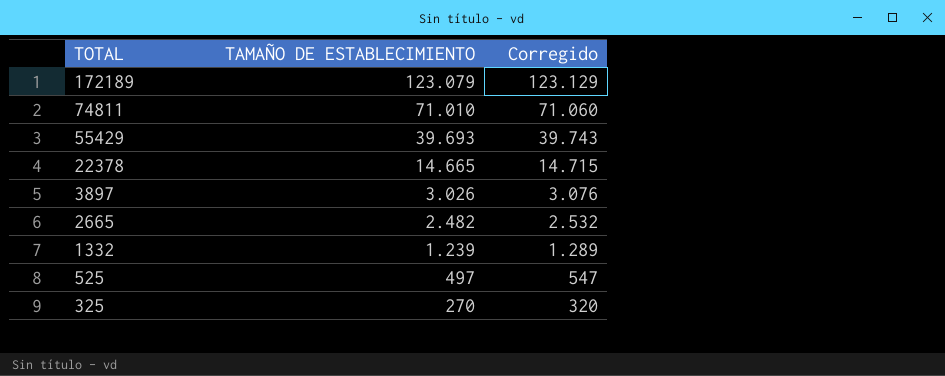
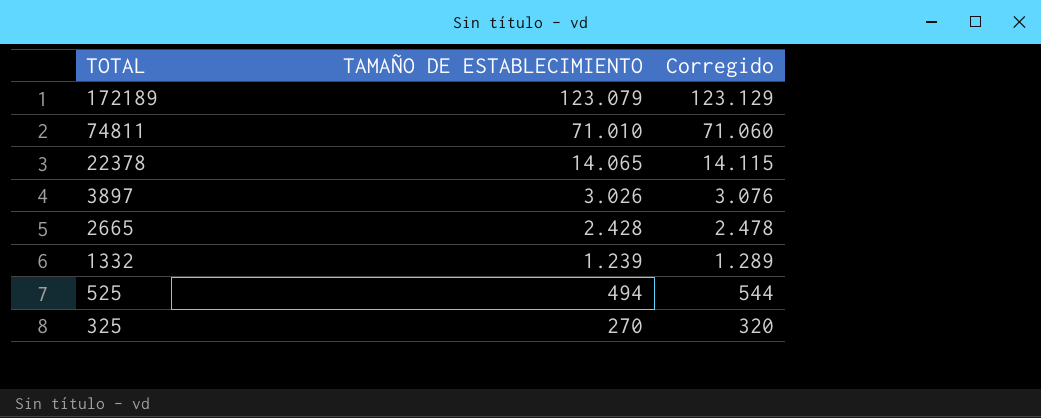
row 55429: 39.693 | 39.743 -> none
22378 | TAMAÑO DE ESTABLECIMIENTO: 14.665 -> 14.065
22378 | Corregido: 14.715 -> 14.115
2665 | TAMAÑO DE ESTABLECIMIENTO: 2.482 -> 2.428
2665 | Corregido: 2.532 -> 2.478
525 | TAMAÑO DE ESTABLECIMIENTO: 497 -> 494
525 | Corregido: 547 -> 544

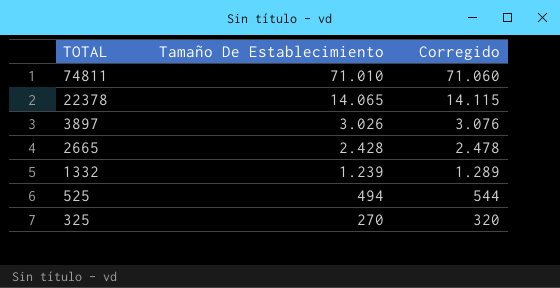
column name: TAMAÑO DE ESTABLECIMIENTO -> Tamaño De Establecimiento
row 172189: 123.079 | 123.129 -> none

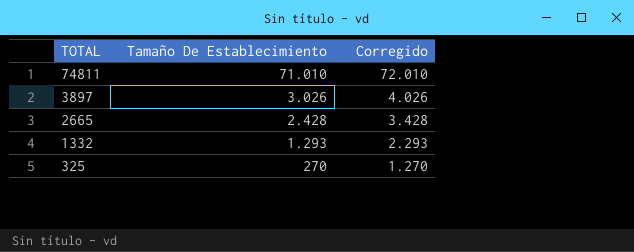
column Corregido | formula: [Tamaño De Establecimiento] + 50 -> [Tamaño De Establecimiento] + 1000
row 22378: 14.065 | 14.115 -> none
row 525: 494 | 544 -> none
1332 | Tamaño De Establecimiento: 1.239 -> 1.293

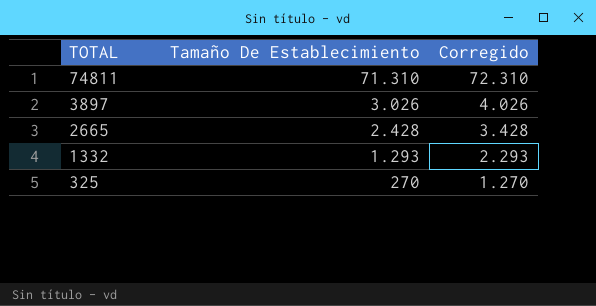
74811 | Tamaño De Establecimiento: 71.010 -> 71.310
74811 | Corregido: 72.010 -> 72.310

